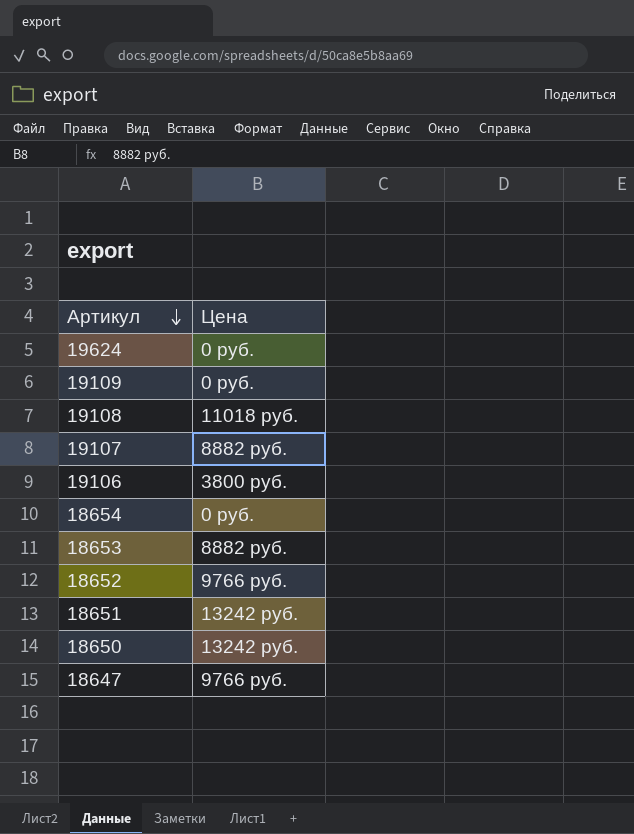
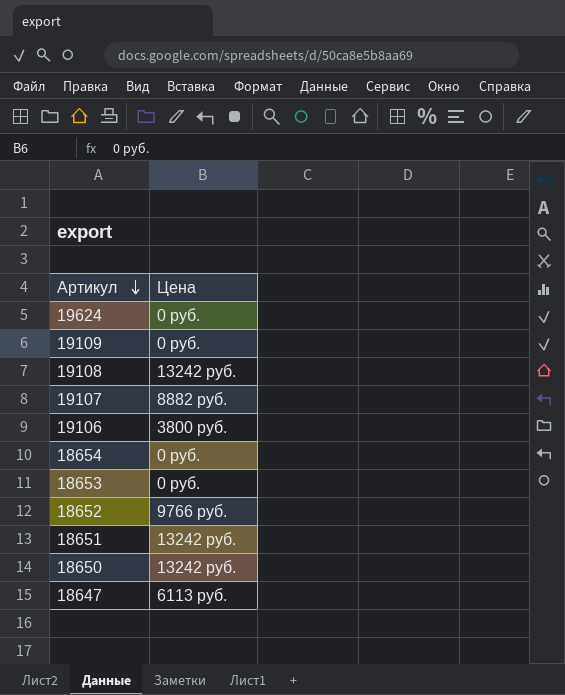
19108 | Цена: 11018 руб. -> 13242 руб.
18653 | Цена: 8882 руб. -> 0 руб.
18647 | Цена: 9766 руб. -> 6113 руб.

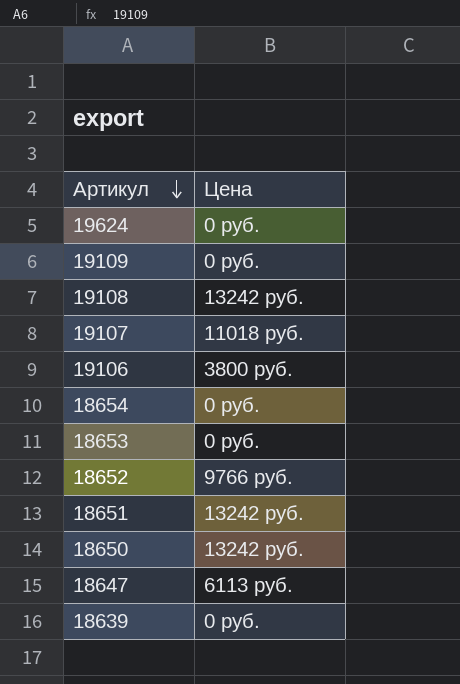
19107 | Цена: 8882 руб. -> 11018 руб.
row 18639: none -> 0 руб.

